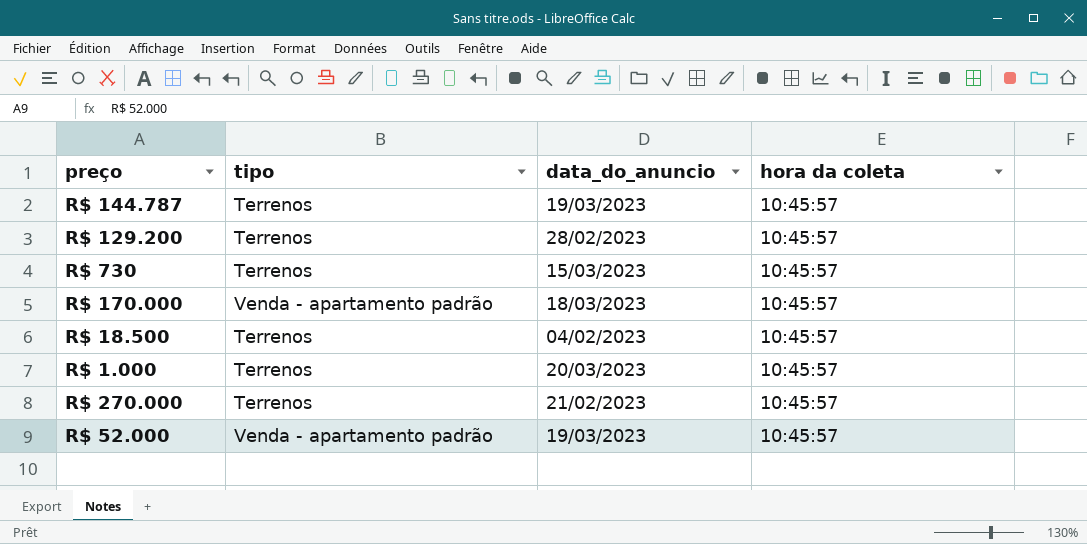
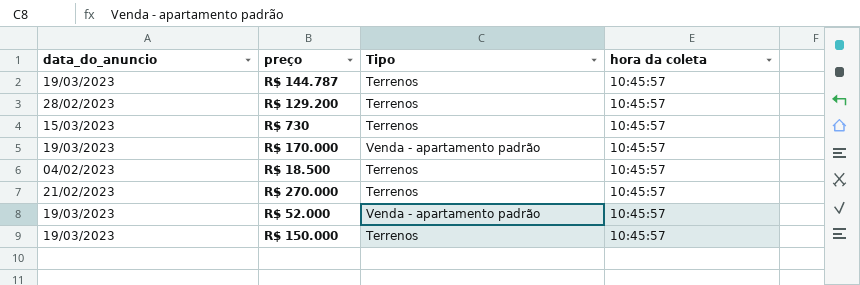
column data_do_anuncio | position: 3 -> 1
column name: tipo -> Tipo
row R$ 1.000: Terrenos | 20/03/2023 | 10:45:57 -> none
R$ 170.000 | data_do_anuncio: 18/03/2023 -> 19/03/2023
row R$ 150.000: none -> 19/03/2023 | Terrenos | 10:45:57

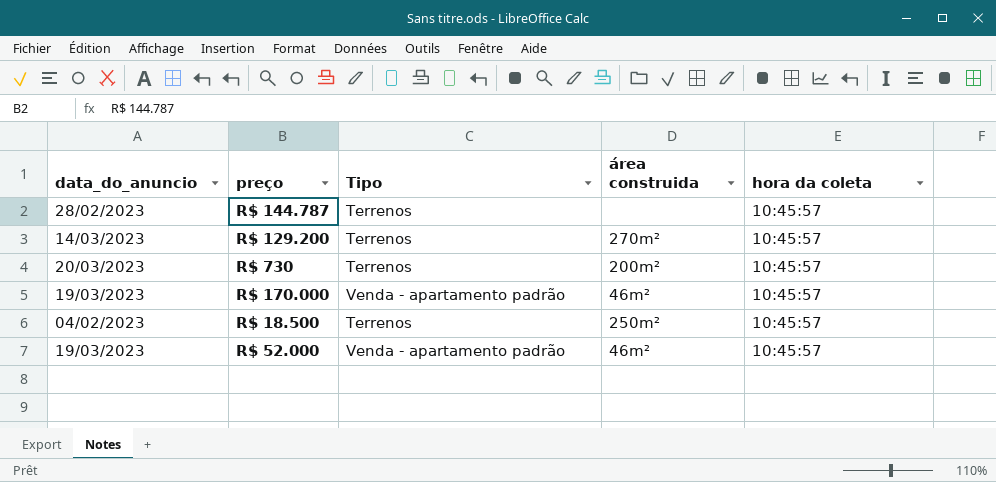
column área construida | position: none -> 4
row R$ 270.000: 21/02/2023 | Terrenos | 10:45:57 -> none
row R$ 150.000: 19/03/2023 | Terrenos | 10:45:57 -> none
R$ 144.787 | data_do_anuncio: 19/03/2023 -> 28/02/2023
R$ 129.200 | data_do_anuncio: 28/02/2023 -> 14/03/2023
R$ 730 | data_do_anuncio: 15/03/2023 -> 20/03/2023

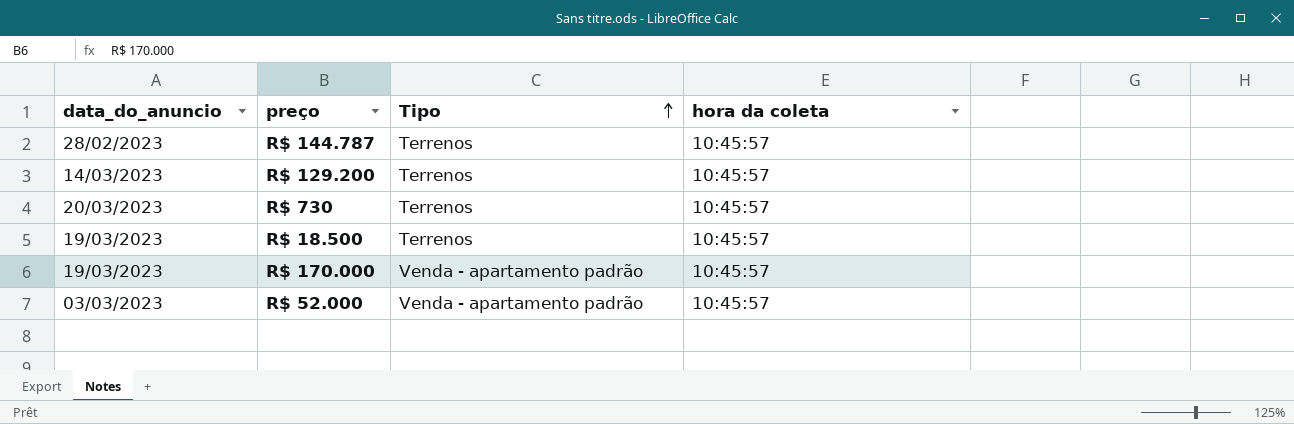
row order: none -> Tipo ascending
column área construida | position: 4 -> none
R$ 18.500 | data_do_anuncio: 04/02/2023 -> 19/03/2023
R$ 52.000 | data_do_anuncio: 19/03/2023 -> 03/03/2023

